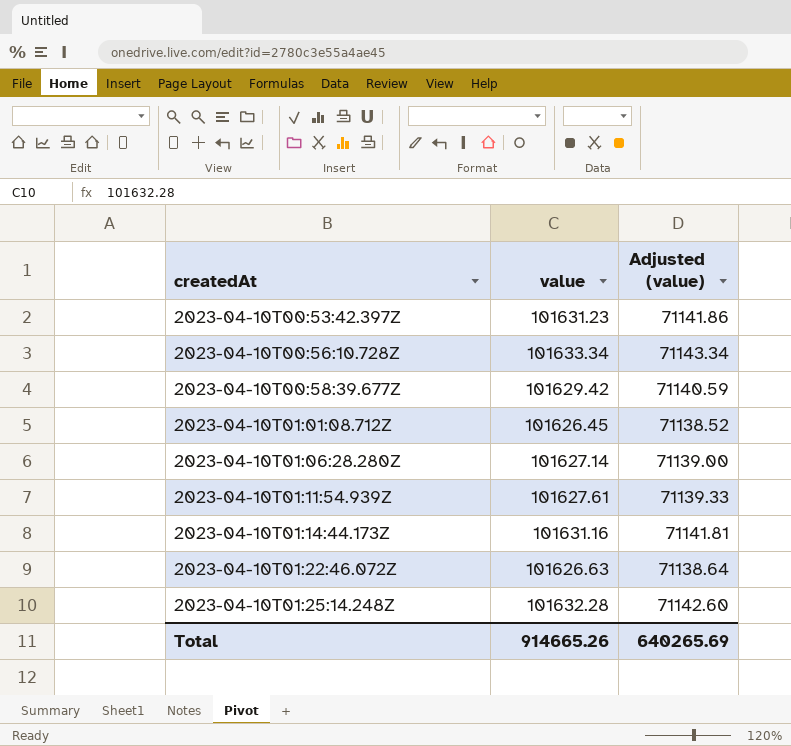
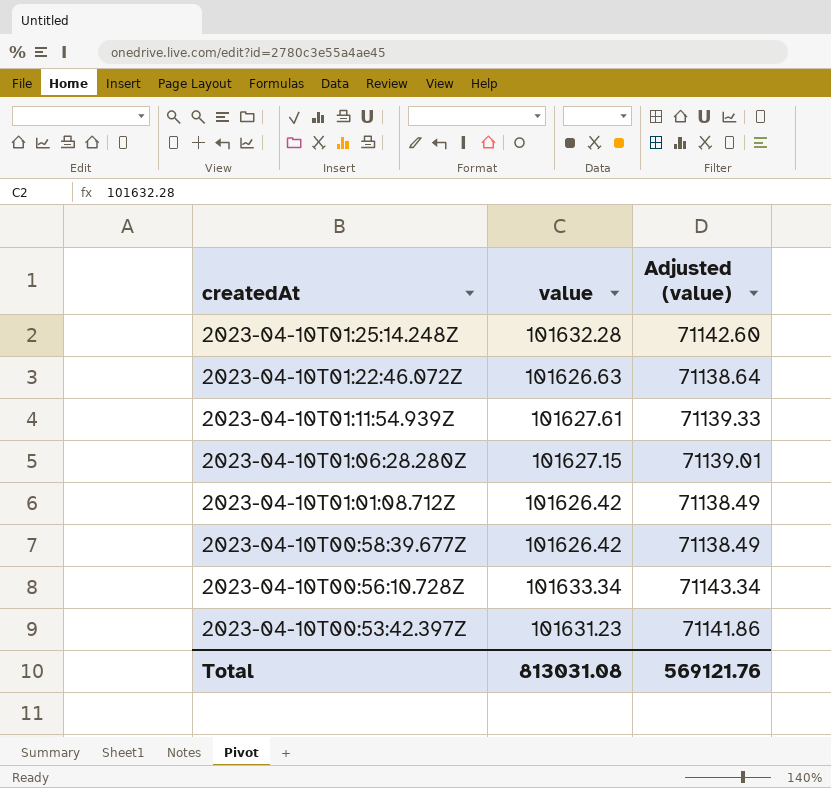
row order: createdAt ascending -> createdAt descending
row 2023-04-10T01:14:44.173Z: 101631.16 | 71141.81 -> none
2023-04-10T01:06:28.280Z | value: 101627.14 -> 101627.15
2023-04-10T01:06:28.280Z | Adjusted (value): 71139.00 -> 71139.01
2023-04-10T01:01:08.712Z | value: 101626.45 -> 101626.42
2023-04-10T01:01:08.712Z | Adjusted (value): 71138.52 -> 71138.49
2023-04-10T00:58:39.677Z | value: 101629.42 -> 101626.42
2023-04-10T00:58:39.677Z | Adjusted (value): 71140.59 -> 71138.49
Total | value: 914665.26 -> 813031.08
Total | Adjusted (value): 640265.69 -> 569121.76

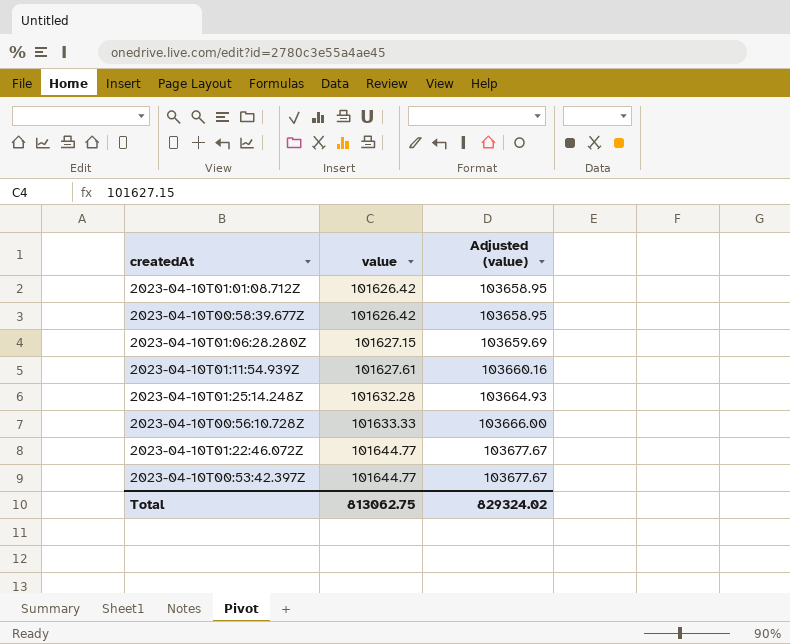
row order: createdAt descending -> value ascending
column Adjusted (value) | formula: [value] * 0.7 -> [value] * 1.02
2023-04-10T00:56:10.728Z | value: 101633.34 -> 101633.33
2023-04-10T01:22:46.072Z | value: 101626.63 -> 101644.77
2023-04-10T00:53:42.397Z | value: 101631.23 -> 101644.77
Total | value: 813031.08 -> 813062.75
Total | Adjusted (value): 569121.76 -> 829324.02

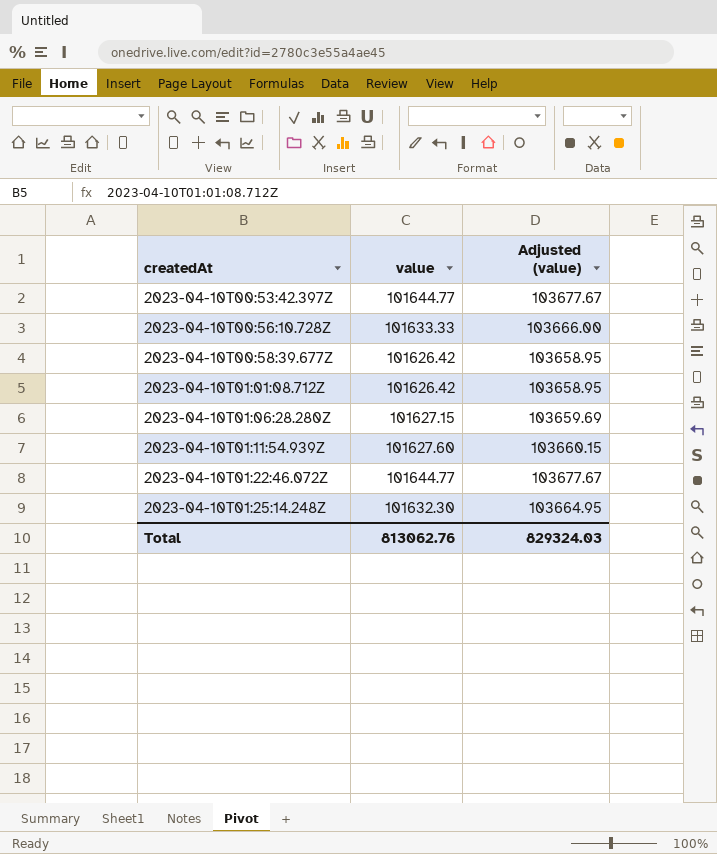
row order: value ascending -> createdAt ascending
2023-04-10T01:11:54.939Z | value: 101627.61 -> 101627.60
2023-04-10T01:11:54.939Z | Adjusted (value): 103660.16 -> 103660.15
2023-04-10T01:25:14.248Z | value: 101632.28 -> 101632.30
2023-04-10T01:25:14.248Z | Adjusted (value): 103664.93 -> 103664.95
Total | value: 813062.75 -> 813062.76
Total | Adjusted (value): 829324.02 -> 829324.03

